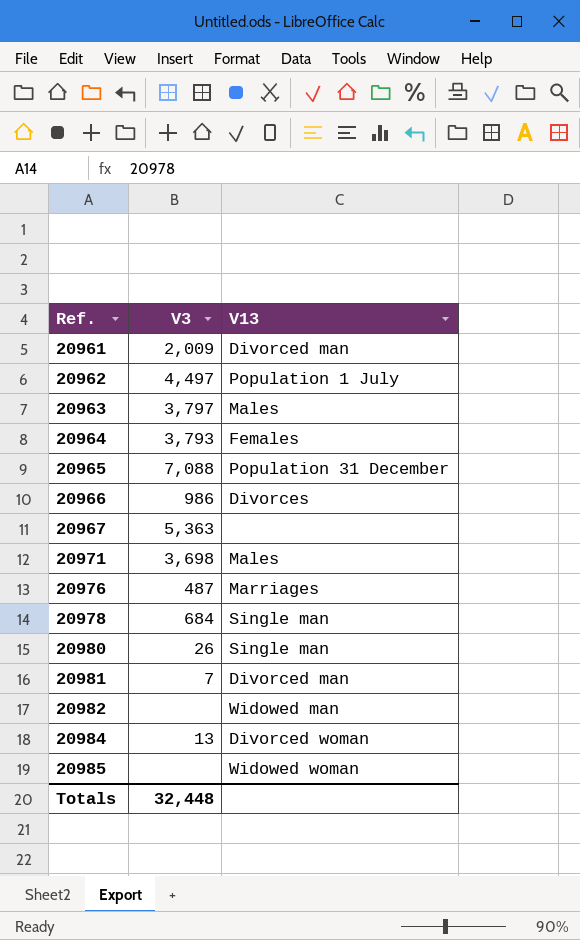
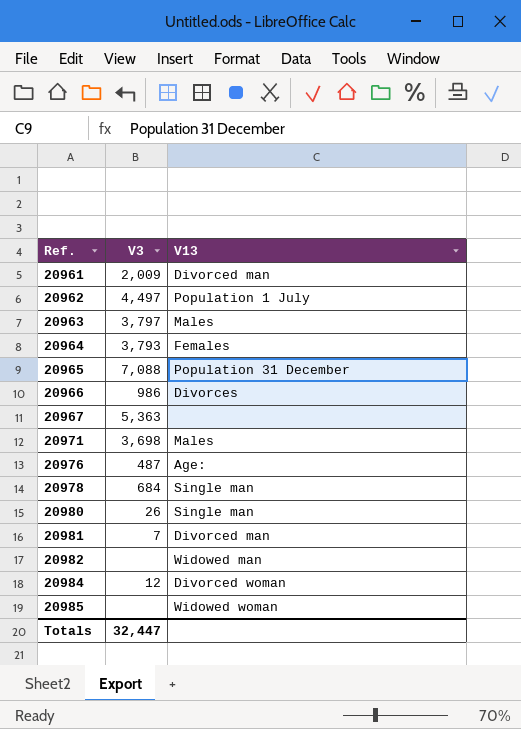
20976 | V13: Marriages -> Age:
20984 | V3: 13 -> 12
Totals | V3: 32,448 -> 32,447

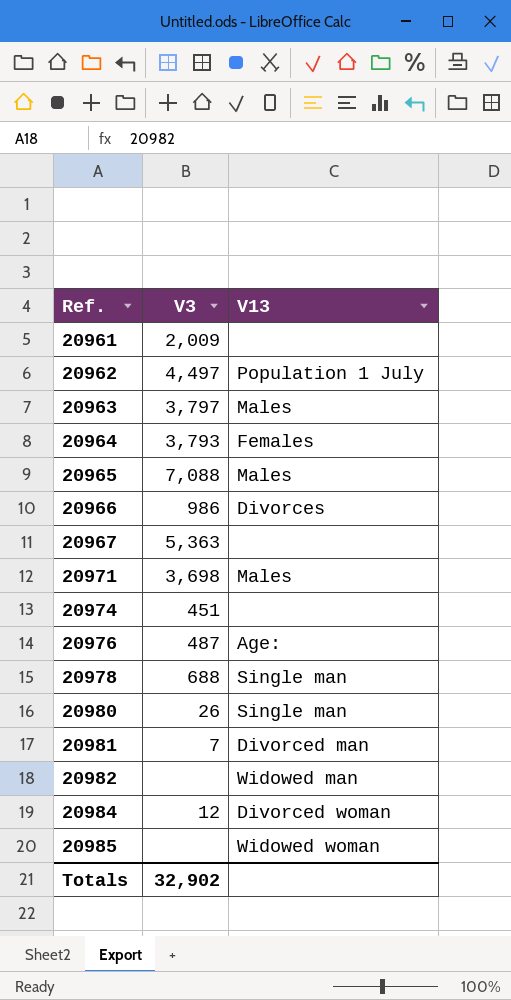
20961 | V13: Divorced man -> none
20965 | V13: Population 31 December -> Males
row 20974: none -> 451 | none
20978 | V3: 684 -> 688
Totals | V3: 32,447 -> 32,902

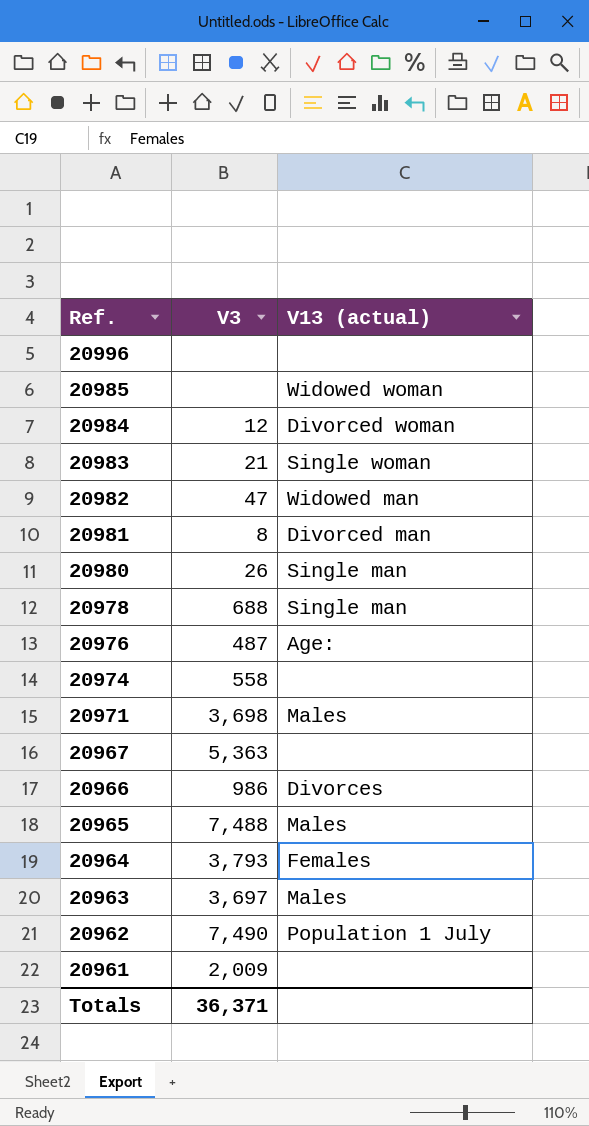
row order: Ref. ascending -> Ref. descending
column name: V13 -> V13 (actual)
row 20996: none -> none | none
row 20983: none -> 21 | Single woman
20982 | V3: none -> 47
20981 | V3: 7 -> 8
20974 | V3: 451 -> 558
20965 | V3: 7,088 -> 7,488
20963 | V3: 3,797 -> 3,697
20962 | V3: 4,497 -> 7,490
Totals | V3: 32,902 -> 36,371

